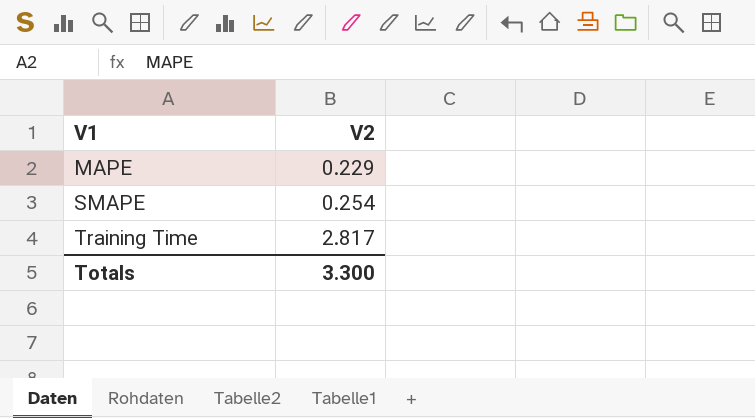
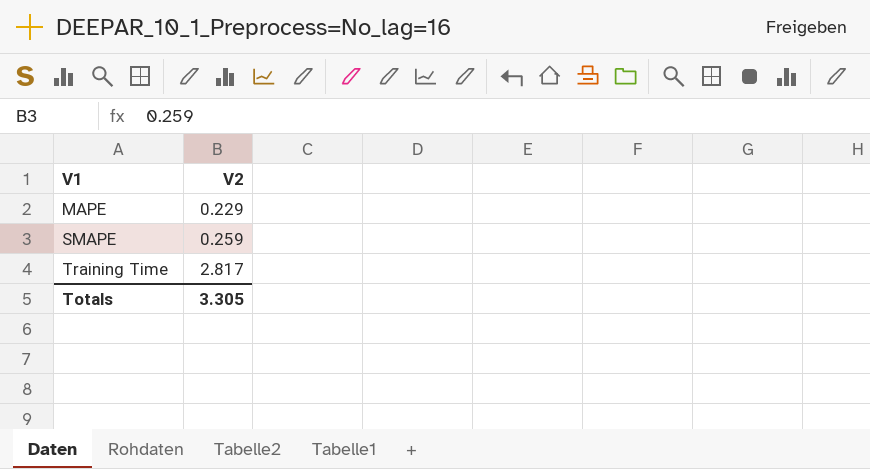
SMAPE | V2: 0.254 -> 0.259
Totals | V2: 3.300 -> 3.305

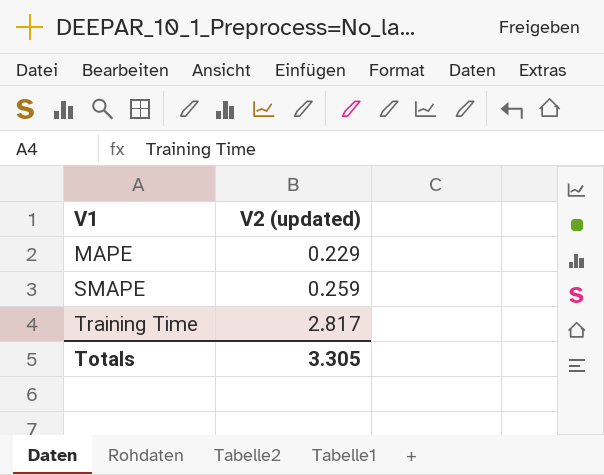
column name: V2 -> V2 (updated)

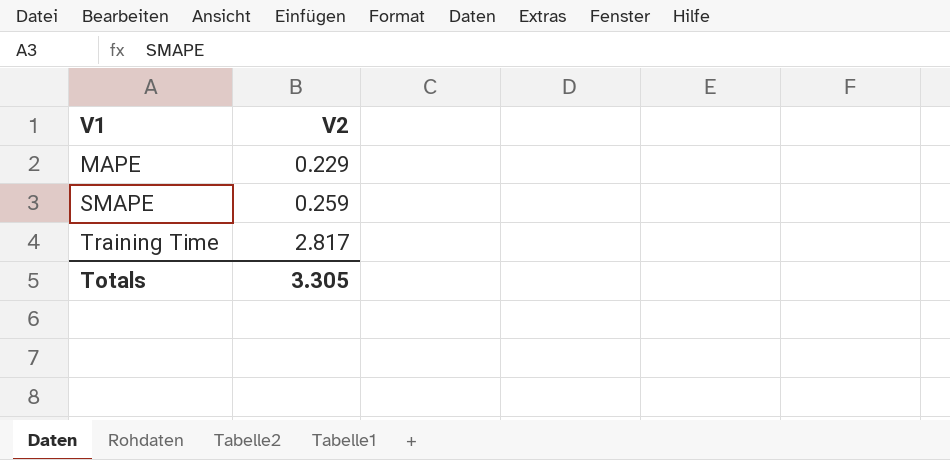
column name: V2 (updated) -> V2

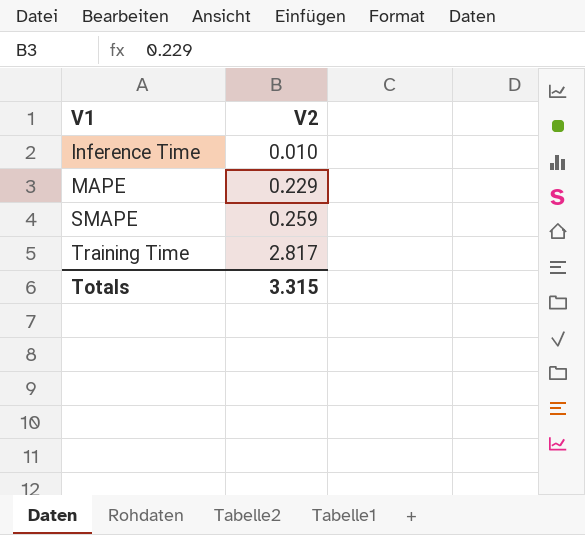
row Inference Time: none -> 0.010
Totals | V2: 3.305 -> 3.315

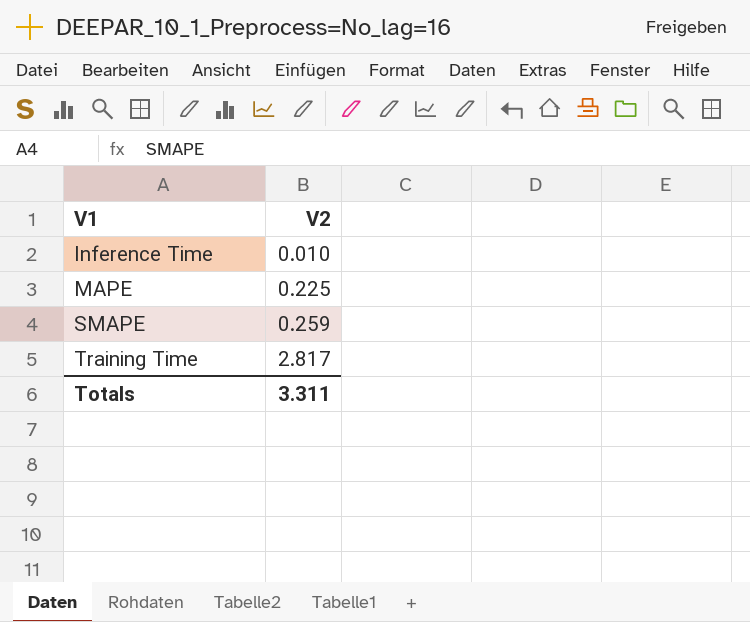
MAPE | V2: 0.229 -> 0.225
Totals | V2: 3.315 -> 3.311

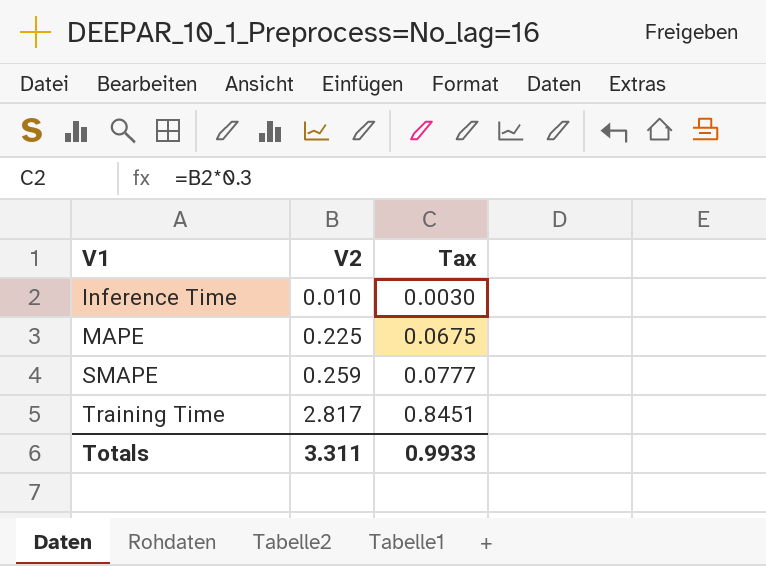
column Tax | formula: none -> [V2] * 0.3

